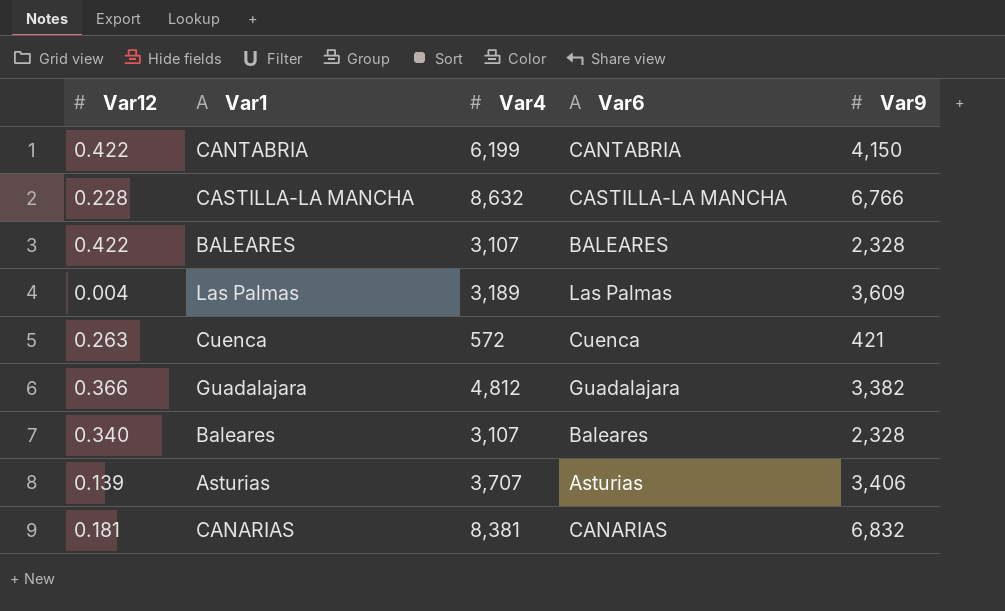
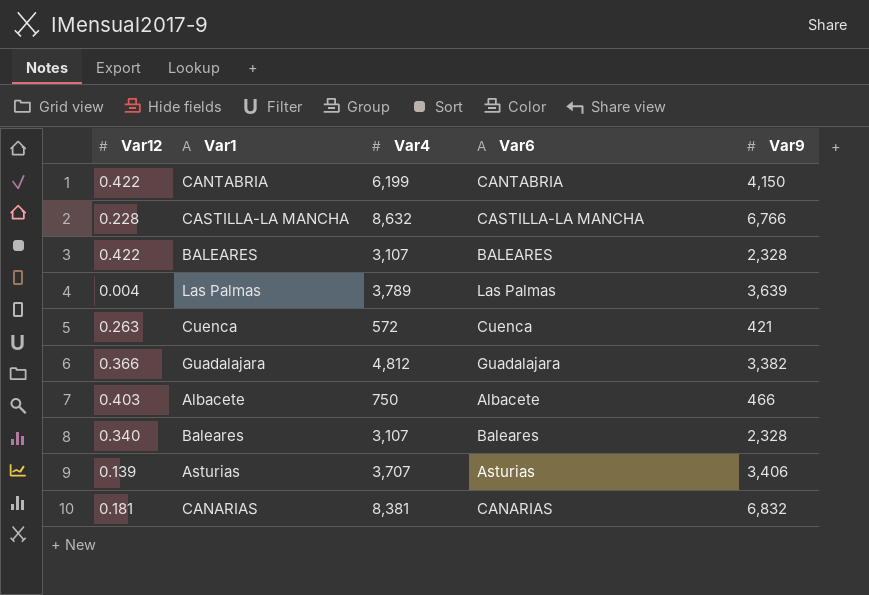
Las Palmas | Var4: 3,189 -> 3,789
Las Palmas | Var9: 3,609 -> 3,639
row Albacete: none -> 0.403 | 750 | Albacete | 466

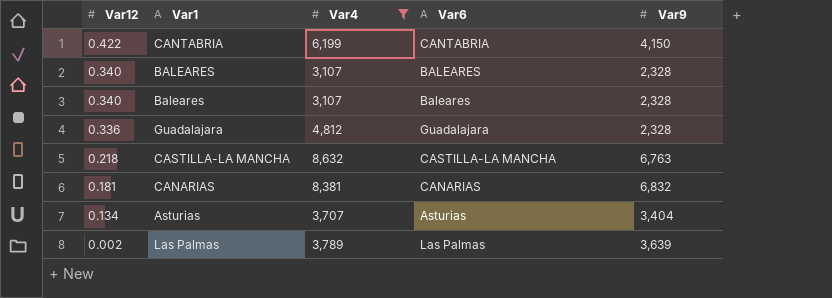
filter: none -> Var4 >= 3,107
row order: none -> Var12 descending
BALEARES | Var12: 0.422 -> 0.340
Guadalajara | Var12: 0.366 -> 0.336
Guadalajara | Var9: 3,382 -> 2,328
CASTILLA-LA MANCHA | Var12: 0.228 -> 0.218
CASTILLA-LA MANCHA | Var9: 6,766 -> 6,763
Asturias | Var12: 0.139 -> 0.134
Asturias | Var9: 3,406 -> 3,404
Las Palmas | Var12: 0.004 -> 0.002

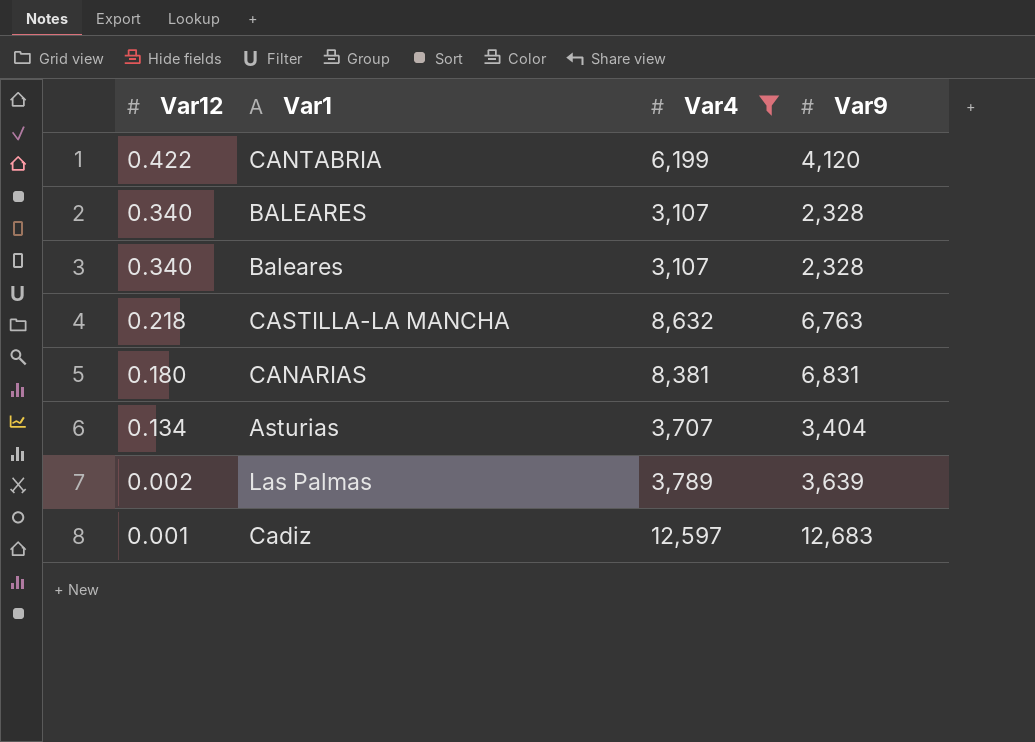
column Var6 | position: 4 -> none
row Guadalajara: 0.336 | 4,812 | Guadalajara | 2,328 -> none
CANTABRIA | Var9: 4,150 -> 4,120
CANARIAS | Var12: 0.181 -> 0.180
CANARIAS | Var9: 6,832 -> 6,831
row Cadiz: none -> 0.001 | 12,597 | 12,683

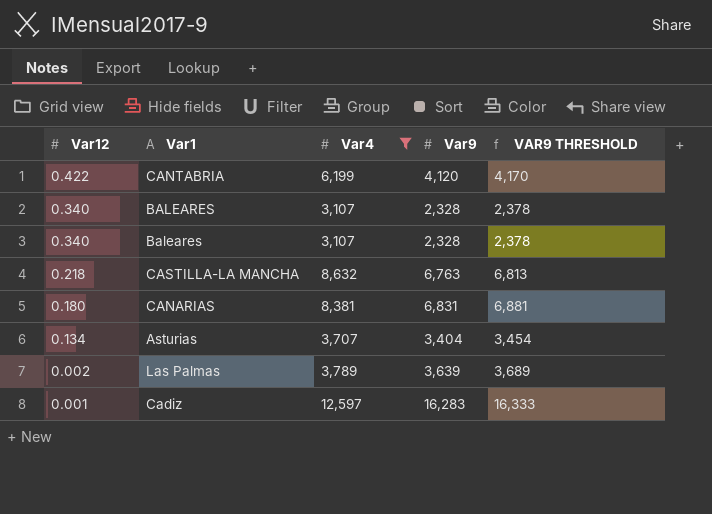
column VAR9 THRESHOLD | formula: none -> [Var9] + 50
Cadiz | Var9: 12,683 -> 16,283

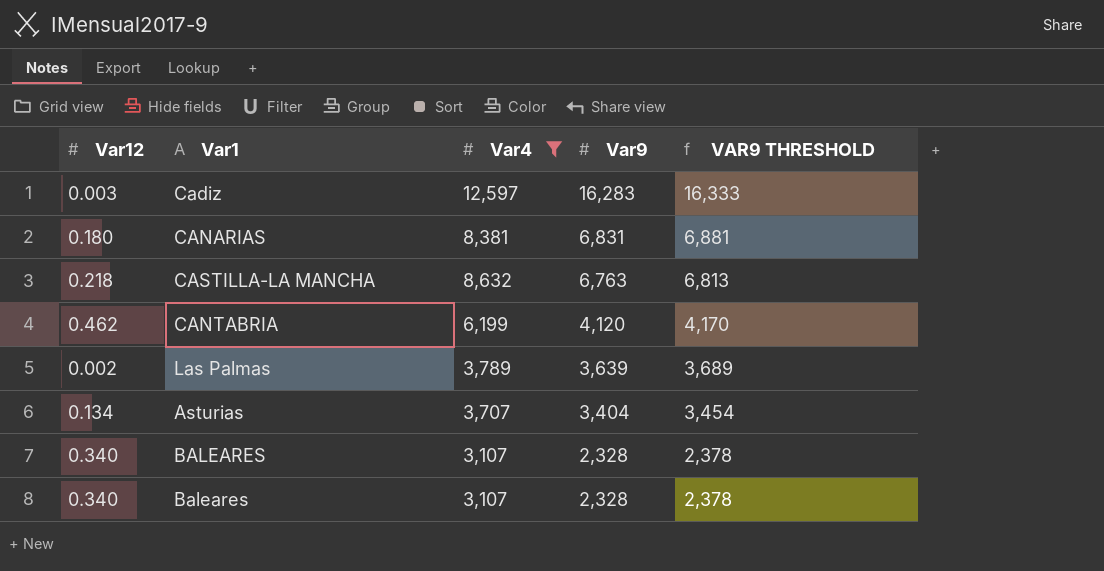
row order: Var12 descending -> Var9 descending
Cadiz | Var12: 0.001 -> 0.003
CANTABRIA | Var12: 0.422 -> 0.462

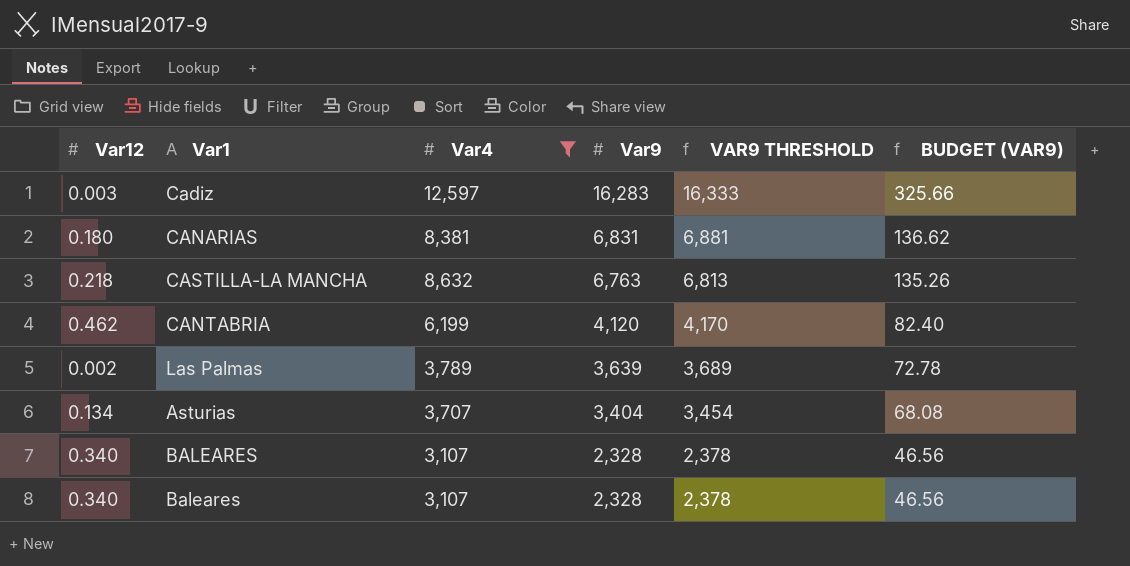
column BUDGET (VAR9) | formula: none -> [Var9] * 0.02

